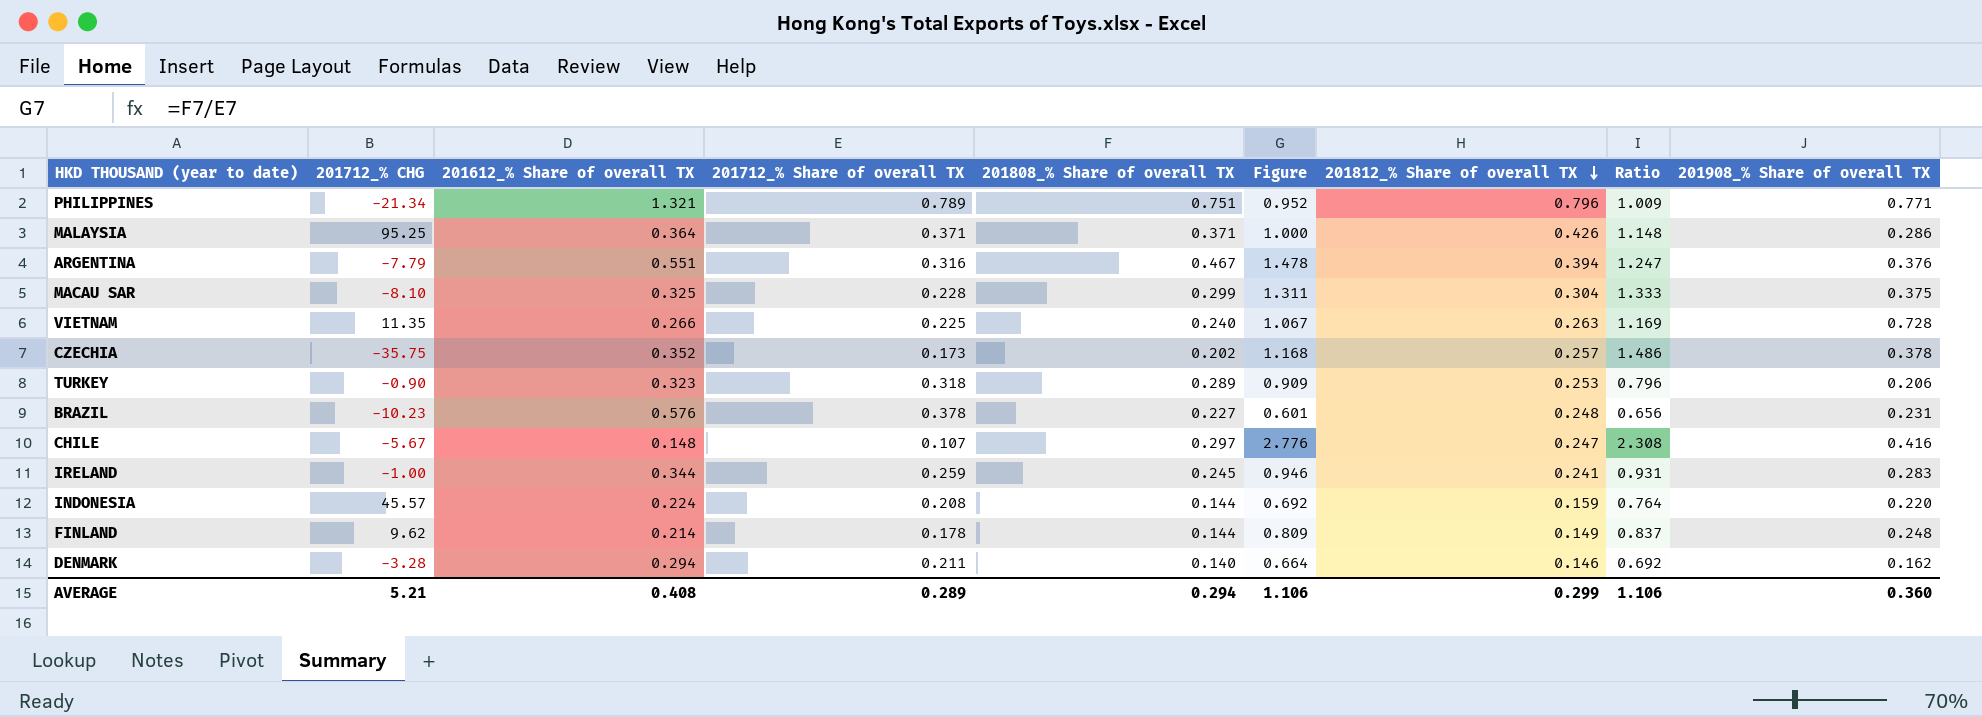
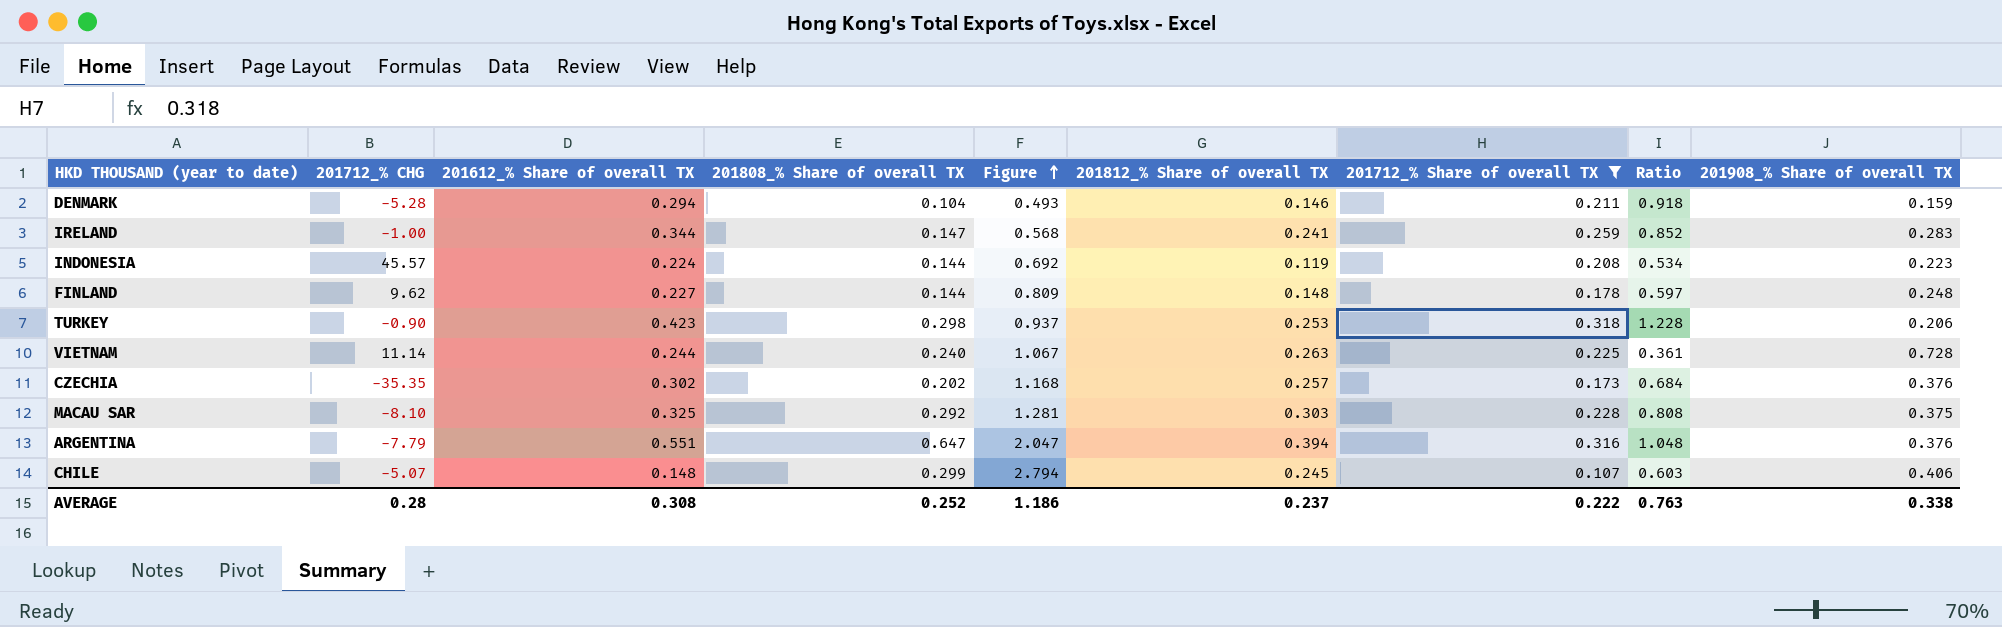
filter: none -> 201712_% Share of overall TX <= 0.318
row order: 201812_% Share of overall TX descending -> Figure ascending
column 201712_% Share of overall TX | position: 4 -> 7
column Ratio | formula: [201812_% Share of overall TX] / [201712_% Share of overall TX] -> [201812_% Share of overall TX] / [201908_% Share of overall TX]
DENMARK | 201712_% CHG: -3.28 -> -5.28
DENMARK | 201808_% Share of overall TX: 0.140 -> 0.104
DENMARK | Figure: 0.664 -> 0.493
DENMARK | 201908_% Share of overall TX: 0.162 -> 0.159
IRELAND | 201808_% Share of overall TX: 0.245 -> 0.147
IRELAND | Figure: 0.946 -> 0.568
INDONESIA | 201812_% Share of overall TX: 0.159 -> 0.119
INDONESIA | 201908_% Share of overall TX: 0.220 -> 0.223
FINLAND | 201612_% Share of overall TX: 0.214 -> 0.227
FINLAND | 201812_% Share of overall TX: 0.149 -> 0.148
TURKEY | 201612_% Share of overall TX: 0.323 -> 0.423
TURKEY | 201808_% Share of overall TX: 0.289 -> 0.298
TURKEY | Figure: 0.909 -> 0.937
VIETNAM | 201712_% CHG: 11.35 -> 11.14
VIETNAM | 201612_% Share of overall TX: 0.266 -> 0.244
CZECHIA | 201712_% CHG: -35.75 -> -35.35
CZECHIA | 201612_% Share of overall TX: 0.352 -> 0.302
CZECHIA | 201908_% Share of overall TX: 0.378 -> 0.376
MACAU SAR | 201808_% Share of overall TX: 0.299 -> 0.292
MACAU SAR | Figure: 1.311 -> 1.281
MACAU SAR | 201812_% Share of overall TX: 0.304 -> 0.303
ARGENTINA | 201808_% Share of overall TX: 0.467 -> 0.647
ARGENTINA | Figure: 1.478 -> 2.047
CHILE | 201712_% CHG: -5.67 -> -5.07
CHILE | 201808_% Share of overall TX: 0.297 -> 0.299
CHILE | Figure: 2.776 -> 2.794
CHILE | 201812_% Share of overall TX: 0.247 -> 0.245
CHILE | 201908_% Share of overall TX: 0.416 -> 0.406
AVERAGE | 201712_% CHG: 5.21 -> 0.28
AVERAGE | 201612_% Share of overall TX: 0.408 -> 0.308
AVERAGE | 201808_% Share of overall TX: 0.294 -> 0.252
AVERAGE | Figure: 1.106 -> 1.186
AVERAGE | 201812_% Share of overall TX: 0.299 -> 0.237
AVERAGE | 201712_% Share of overall TX: 0.289 -> 0.222
AVERAGE | Ratio: 1.106 -> 0.763
AVERAGE | 201908_% Share of overall TX: 0.360 -> 0.338

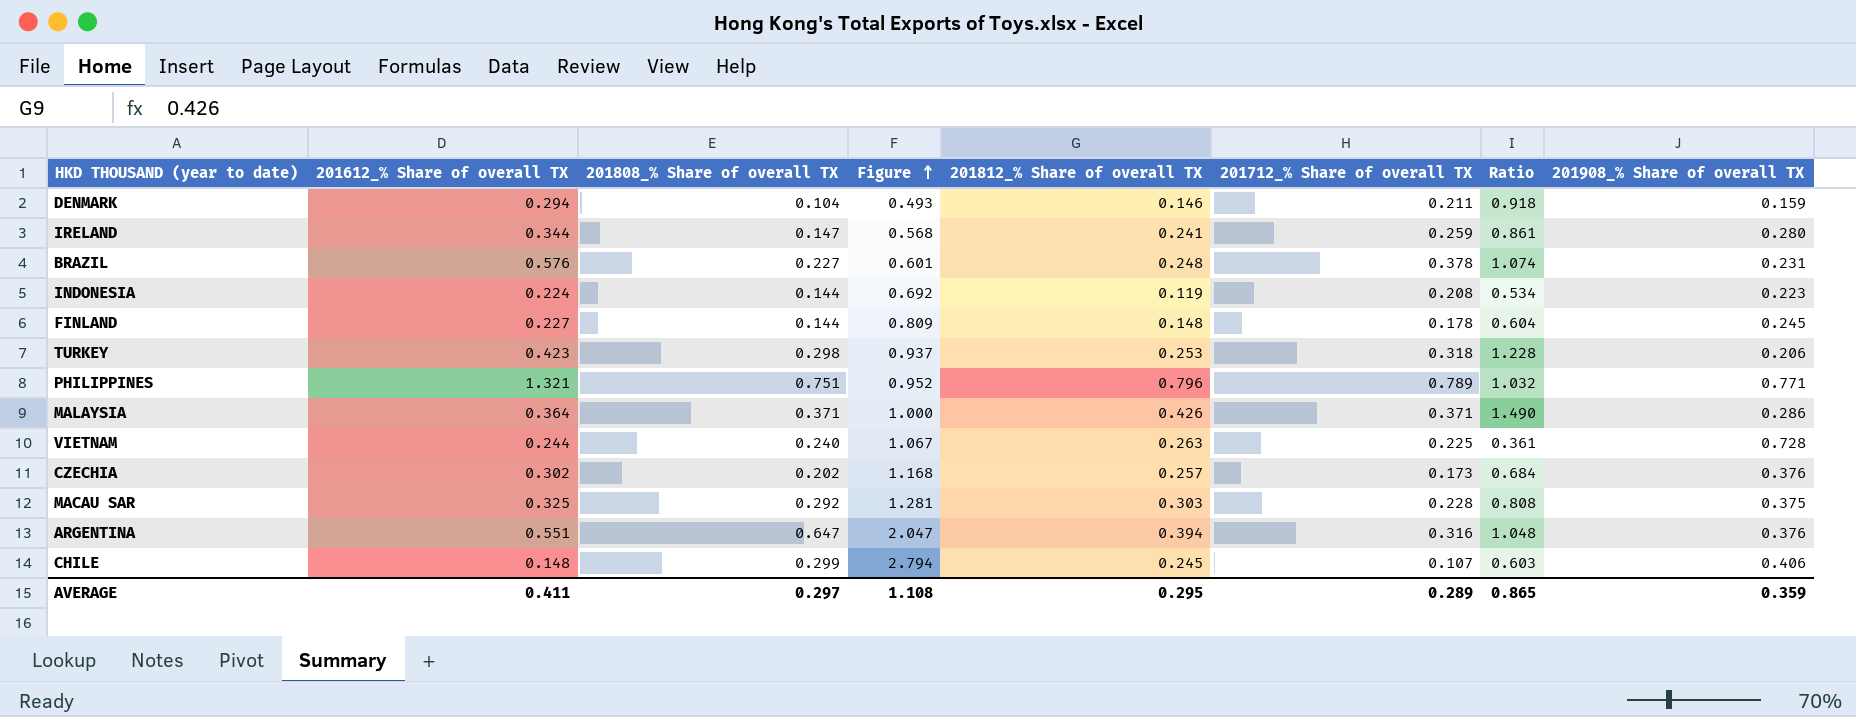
filter: 201712_% Share of overall TX <= 0.318 -> none
column 201712_% CHG | position: 2 -> none
IRELAND | Ratio: 0.852 -> 0.861
IRELAND | 201908_% Share of overall TX: 0.283 -> 0.280
FINLAND | Ratio: 0.597 -> 0.604
FINLAND | 201908_% Share of overall TX: 0.248 -> 0.245
AVERAGE | 201612_% Share of overall TX: 0.308 -> 0.411
AVERAGE | 201808_% Share of overall TX: 0.252 -> 0.297
AVERAGE | Figure: 1.186 -> 1.108
AVERAGE | 201812_% Share of overall TX: 0.237 -> 0.295
AVERAGE | 201712_% Share of overall TX: 0.222 -> 0.289
AVERAGE | Ratio: 0.763 -> 0.865
AVERAGE | 201908_% Share of overall TX: 0.338 -> 0.359

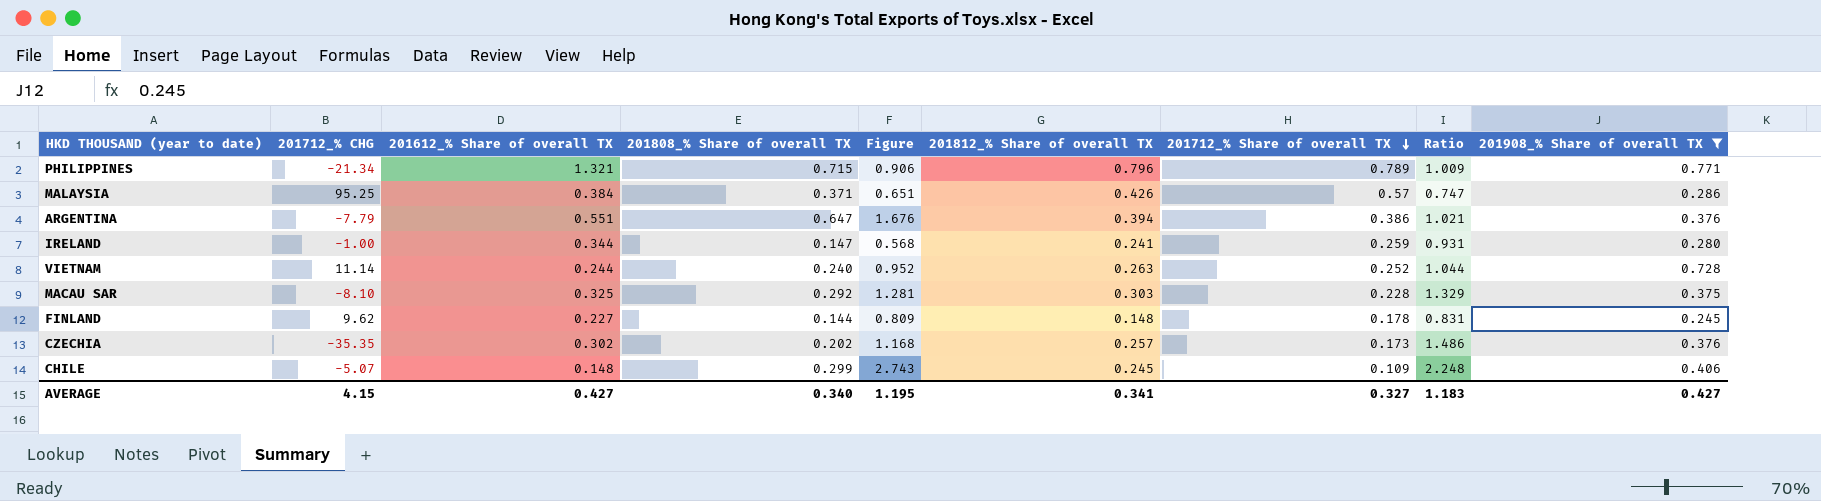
filter: none -> 201908_% Share of overall TX >= 0.245
row order: Figure ascending -> 201712_% Share of overall TX descending
column 201712_% CHG | position: none -> 2
column Ratio | formula: [201812_% Share of overall TX] / [201908_% Share of overall TX] -> [201812_% Share of overall TX] / [201712_% Share of overall TX]
PHILIPPINES | 201808_% Share of overall TX: 0.751 -> 0.715
PHILIPPINES | Figure: 0.952 -> 0.906
MALAYSIA | 201612_% Share of overall TX: 0.364 -> 0.384
MALAYSIA | Figure: 1.000 -> 0.651
MALAYSIA | 201712_% Share of overall TX: 0.371 -> 0.57
ARGENTINA | Figure: 2.047 -> 1.676
ARGENTINA | 201712_% Share of overall TX: 0.316 -> 0.386
VIETNAM | Figure: 1.067 -> 0.952
VIETNAM | 201712_% Share of overall TX: 0.225 -> 0.252
CHILE | Figure: 2.794 -> 2.743
CHILE | 201712_% Share of overall TX: 0.107 -> 0.109
AVERAGE | 201612_% Share of overall TX: 0.411 -> 0.427
AVERAGE | 201808_% Share of overall TX: 0.297 -> 0.340
AVERAGE | Figure: 1.108 -> 1.195
AVERAGE | 201812_% Share of overall TX: 0.295 -> 0.341
AVERAGE | 201712_% Share of overall TX: 0.289 -> 0.327
AVERAGE | Ratio: 0.865 -> 1.183
AVERAGE | 201908_% Share of overall TX: 0.359 -> 0.427

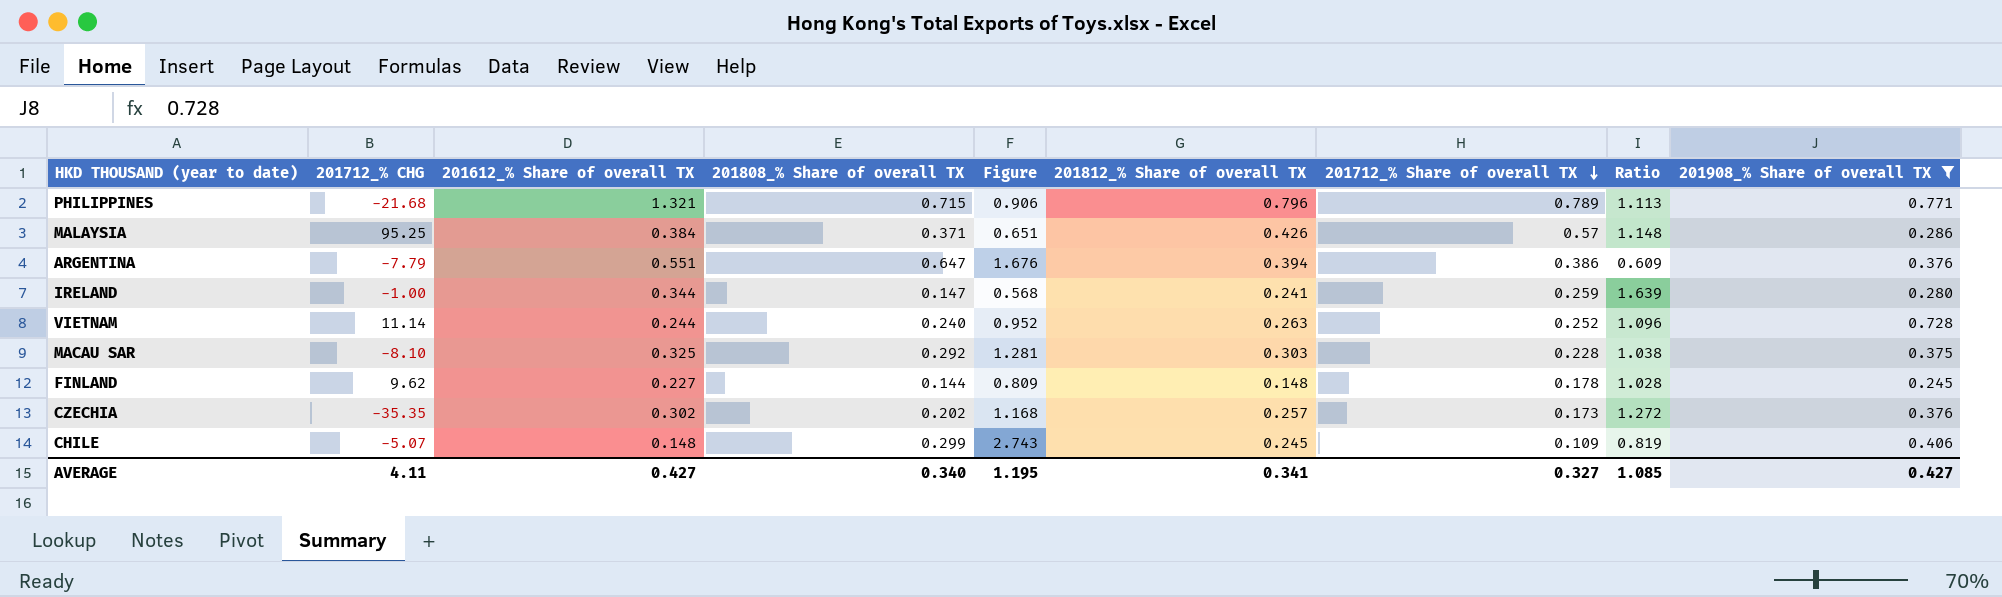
column Ratio | formula: [201812_% Share of overall TX] / [201712_% Share of overall TX] -> [201812_% Share of overall TX] / [201808_% Share of overall TX]
PHILIPPINES | 201712_% CHG: -21.34 -> -21.68
AVERAGE | 201712_% CHG: 4.15 -> 4.11
AVERAGE | Ratio: 1.183 -> 1.085

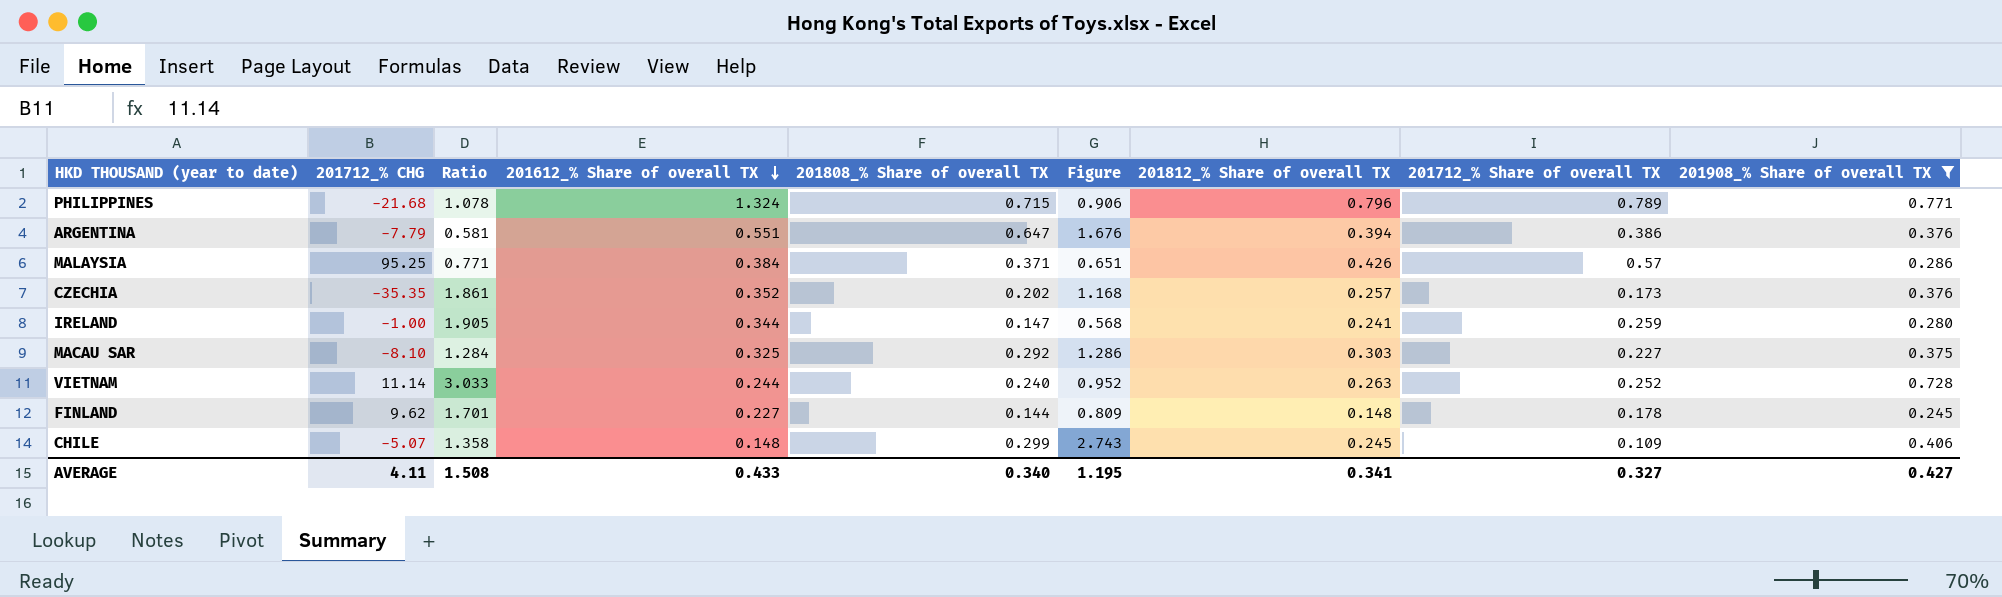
row order: 201712_% Share of overall TX descending -> 201612_% Share of overall TX descending
column Ratio | formula: [201812_% Share of overall TX] / [201808_% Share of overall TX] -> [201908_% Share of overall TX] / [201808_% Share of overall TX]
column Ratio | position: 8 -> 3
PHILIPPINES | 201612_% Share of overall TX: 1.321 -> 1.324
CZECHIA | 201612_% Share of overall TX: 0.302 -> 0.352
MACAU SAR | Figure: 1.281 -> 1.286
MACAU SAR | 201712_% Share of overall TX: 0.228 -> 0.227
AVERAGE | Ratio: 1.085 -> 1.508
AVERAGE | 201612_% Share of overall TX: 0.427 -> 0.433

